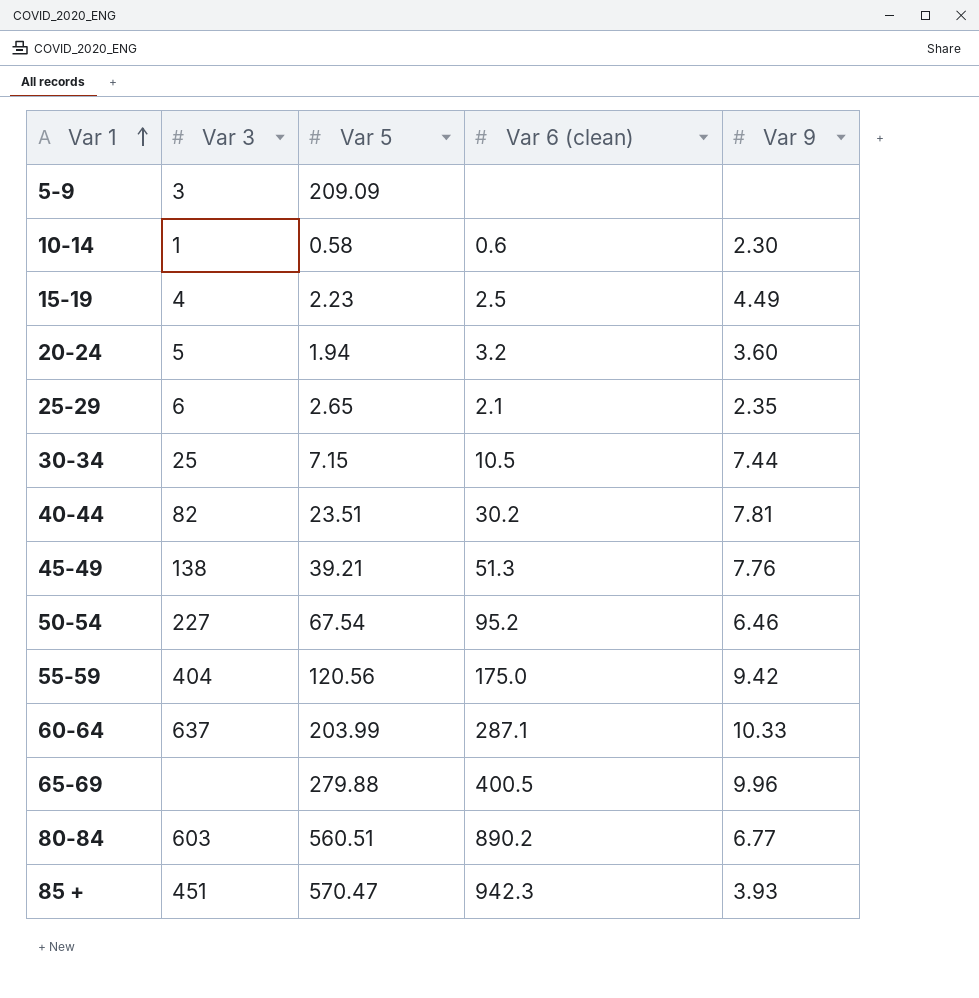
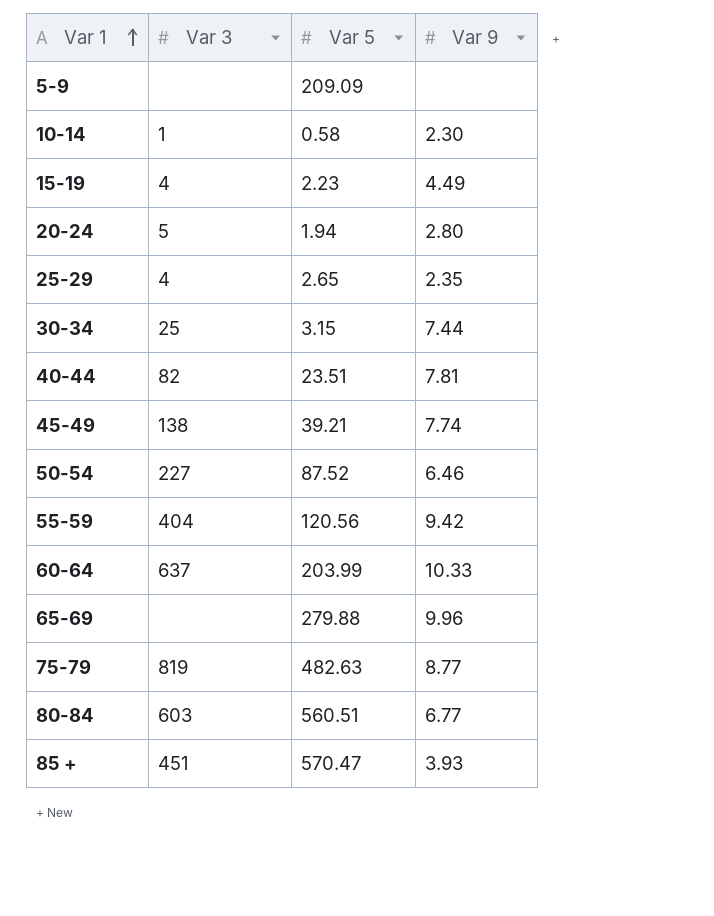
column Var 6 (clean) | position: 4 -> none
5-9 | Var 3: 3 -> none
20-24 | Var 9: 3.60 -> 2.80
25-29 | Var 3: 6 -> 4
30-34 | Var 5: 7.15 -> 3.15
45-49 | Var 9: 7.76 -> 7.74
50-54 | Var 5: 67.54 -> 87.52
row 75-79: none -> 819 | 482.63 | 8.77

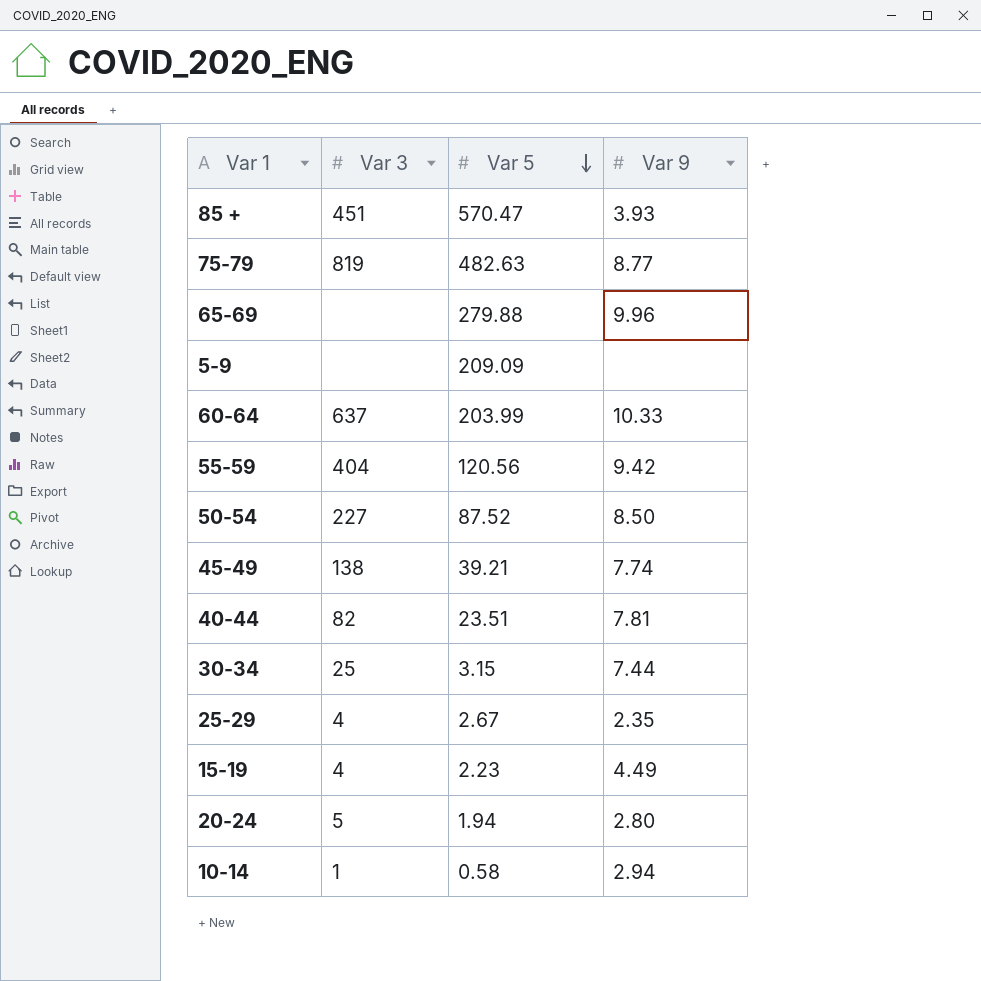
row order: Var 1 ascending -> Var 5 descending
row 80-84: 603 | 560.51 | 6.77 -> none
50-54 | Var 9: 6.46 -> 8.50
25-29 | Var 5: 2.65 -> 2.67
10-14 | Var 9: 2.30 -> 2.94

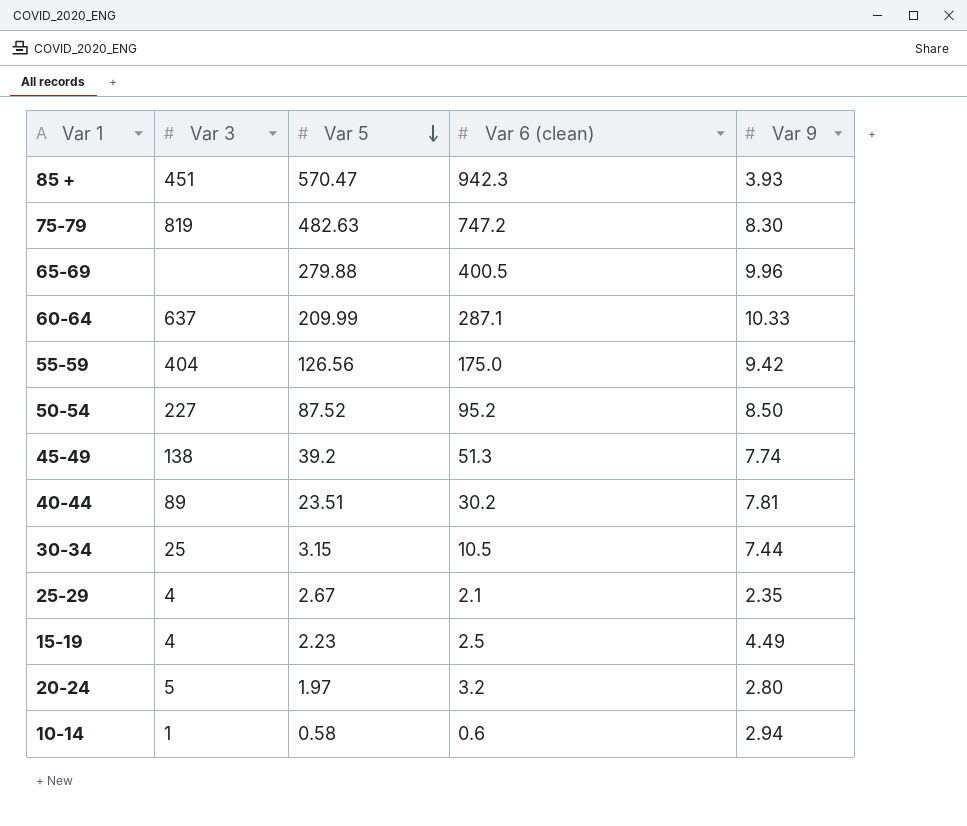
column Var 6 (clean) | position: none -> 4
row 5-9: none | 209.09 | none -> none
75-79 | Var 9: 8.77 -> 8.30
60-64 | Var 5: 203.99 -> 209.99
55-59 | Var 5: 120.56 -> 126.56
45-49 | Var 5: 39.21 -> 39.2
40-44 | Var 3: 82 -> 89
20-24 | Var 5: 1.94 -> 1.97

